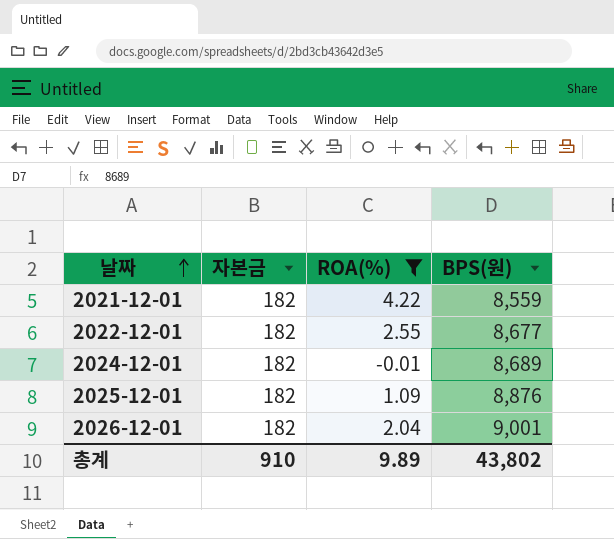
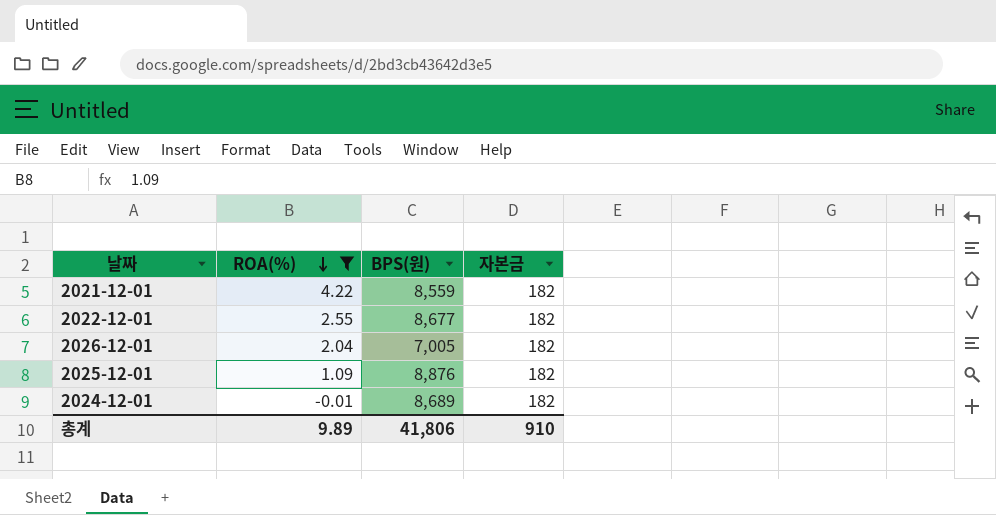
row order: 날짜 ascending -> ROA(%) descending
column 자본금 | position: 2 -> 4
2026-12-01 | BPS(원): 9,001 -> 7,005
총계 | BPS(원): 43,802 -> 41,806

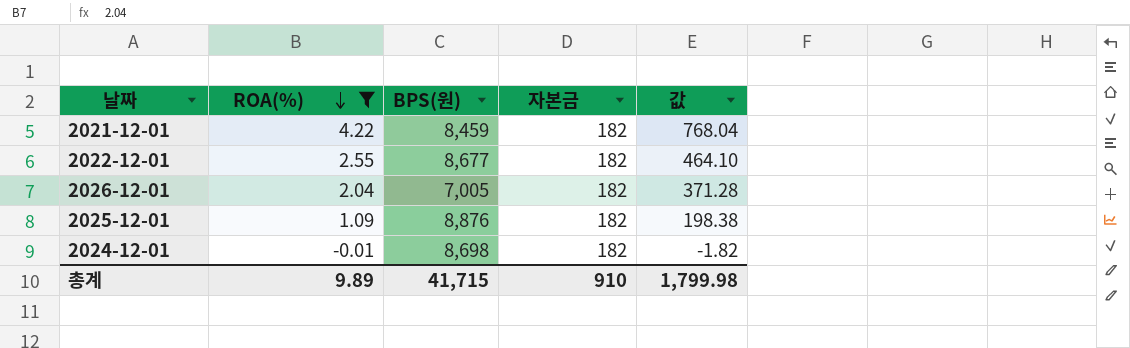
column 값 | formula: none -> [ROA(%)] * [자본금]
2021-12-01 | BPS(원): 8,559 -> 8,459
2024-12-01 | BPS(원): 8,689 -> 8,698
총계 | BPS(원): 41,806 -> 41,715

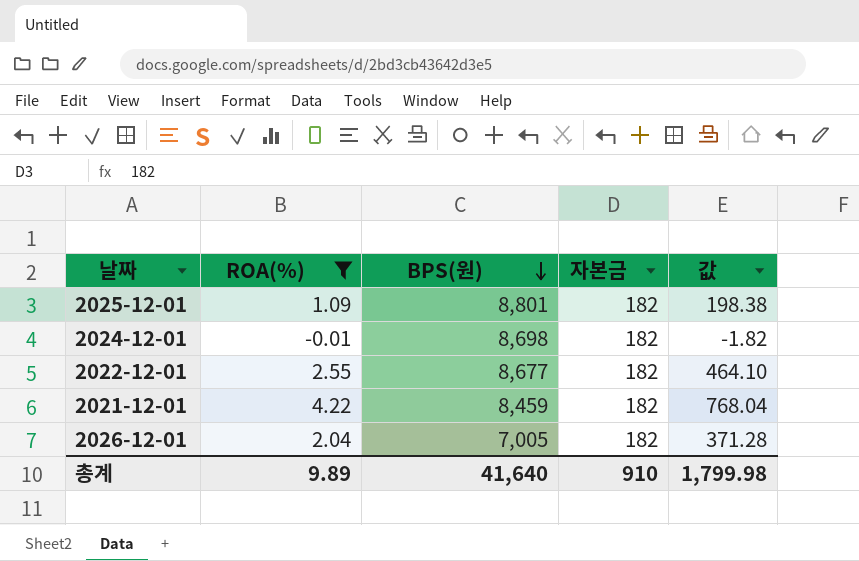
row order: ROA(%) descending -> BPS(원) descending
2025-12-01 | BPS(원): 8,876 -> 8,801
총계 | BPS(원): 41,715 -> 41,640

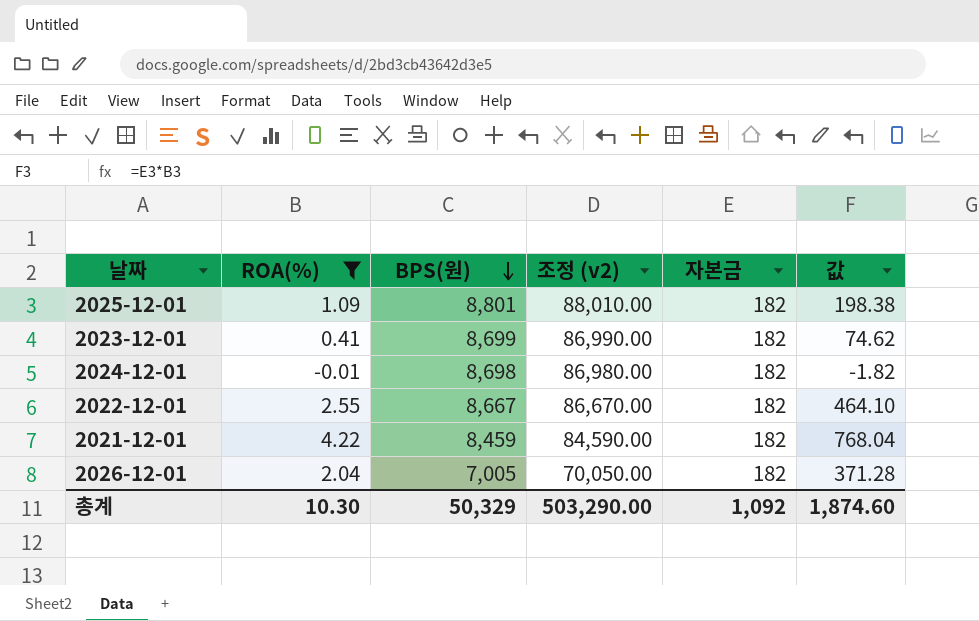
column 조정 (v2) | formula: none -> [BPS(원)] * 10
row 2023-12-01: none -> 0.41 | 8,699 | 86,990.00 | 182 | 74.62
2022-12-01 | BPS(원): 8,677 -> 8,667
총계 | ROA(%): 9.89 -> 10.30
총계 | BPS(원): 41,640 -> 50,329
총계 | 자본금: 910 -> 1,092
총계 | 값: 1,799.98 -> 1,874.60

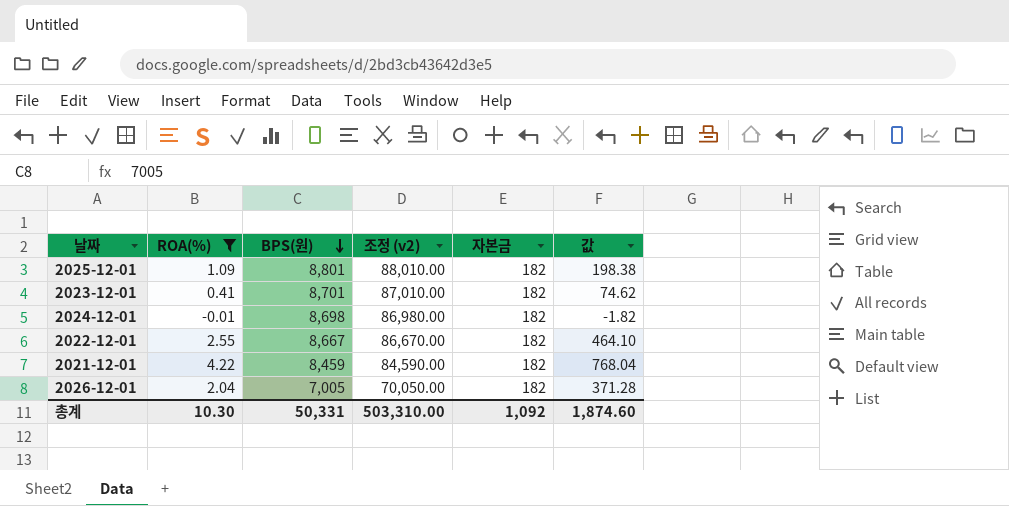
2023-12-01 | BPS(원): 8,699 -> 8,701
2023-12-01 | 조정 (v2): 86,990.00 -> 87,010.00
총계 | BPS(원): 50,329 -> 50,331
총계 | 조정 (v2): 503,290.00 -> 503,310.00

